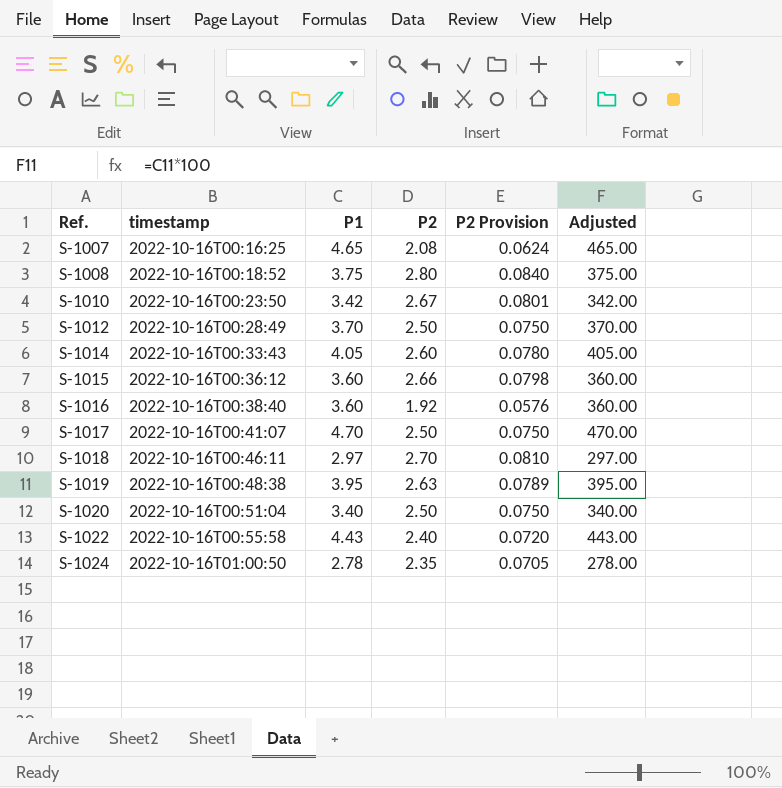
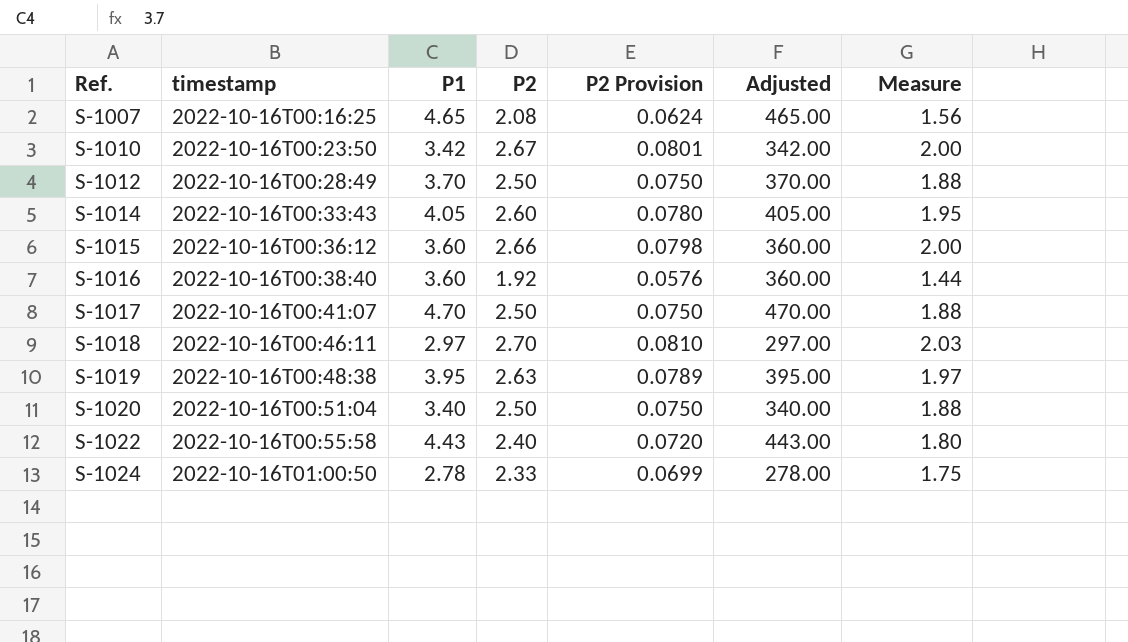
column Measure | formula: none -> [P2] * 0.75
row S-1008: 2022-10-16T00:18:52 | 3.75 | 2.80 | 0.0840 | 375.00 -> none
S-1024 | P2: 2.35 -> 2.33
S-1024 | P2 Provision: 0.0705 -> 0.0699

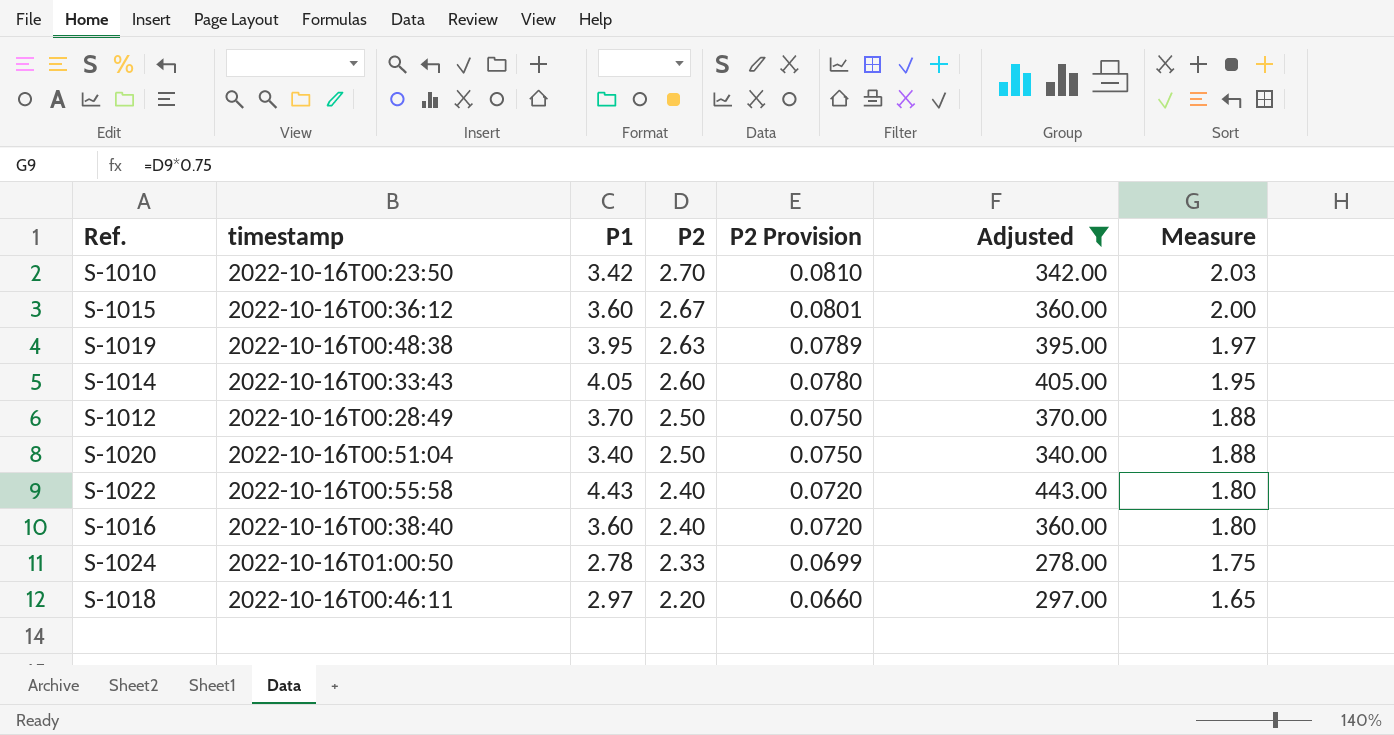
filter: none -> Adjusted <= 443.00
row order: Ref. ascending -> P2 descending
S-1010 | P2: 2.67 -> 2.70
S-1010 | P2 Provision: 0.0801 -> 0.0810
S-1010 | Measure: 2.00 -> 2.03
S-1015 | P2: 2.66 -> 2.67
S-1015 | P2 Provision: 0.0798 -> 0.0801
S-1016 | P2: 1.92 -> 2.40
S-1016 | P2 Provision: 0.0576 -> 0.0720
S-1016 | Measure: 1.44 -> 1.80
S-1018 | P2: 2.70 -> 2.20
S-1018 | P2 Provision: 0.0810 -> 0.0660
S-1018 | Measure: 2.03 -> 1.65

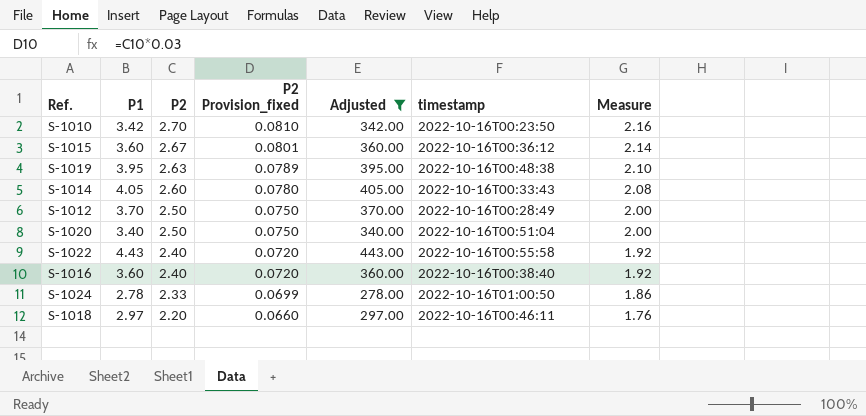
column name: P2 Provision -> P2 Provision_fixed
column timestamp | position: 2 -> 6
column Measure | formula: [P2] * 0.75 -> [P2] * 0.8

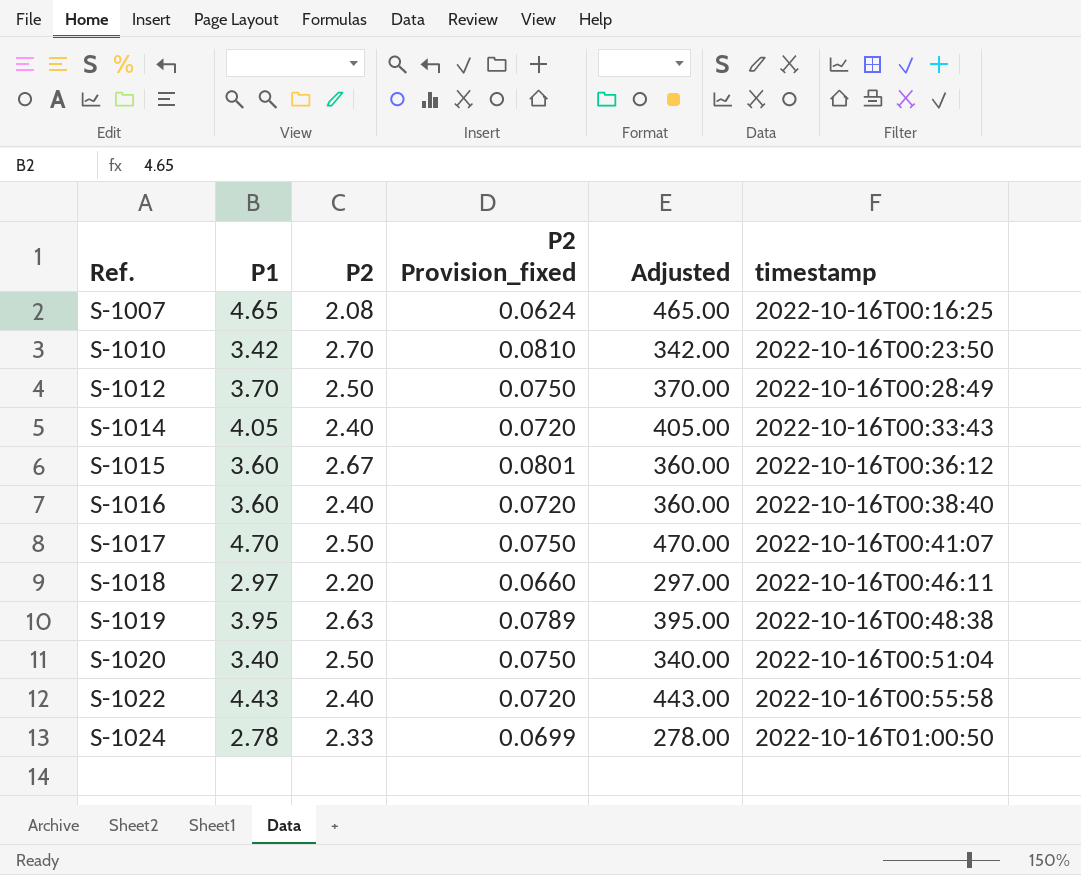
filter: Adjusted <= 443.00 -> none
row order: P2 descending -> Ref. ascending
column Measure | formula: [P2] * 0.8 -> none
S-1014 | P2: 2.60 -> 2.40
S-1014 | P2 Provision_fixed: 0.0780 -> 0.0720

